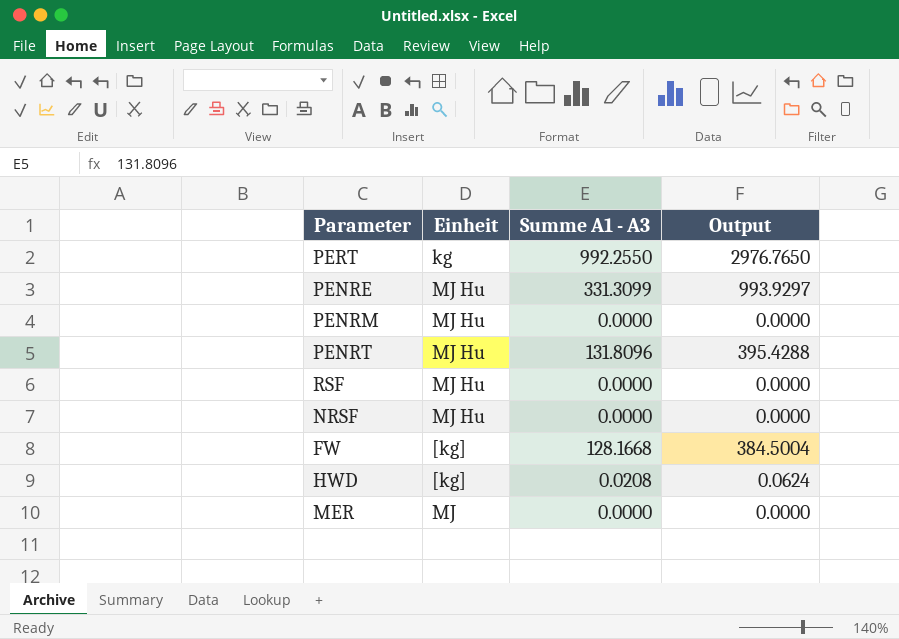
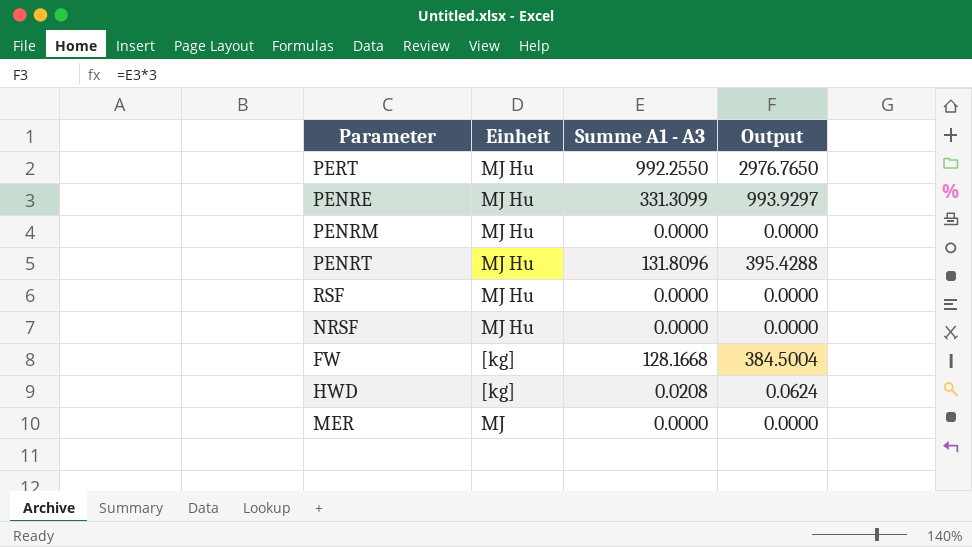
PERT | Einheit: kg -> MJ Hu

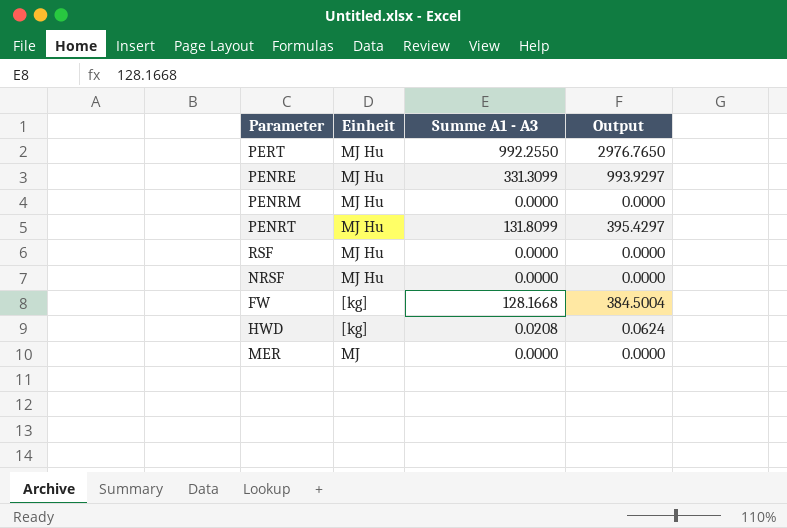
PENRT | Summe A1 - A3: 131.8096 -> 131.8099
PENRT | Output: 395.4288 -> 395.4297

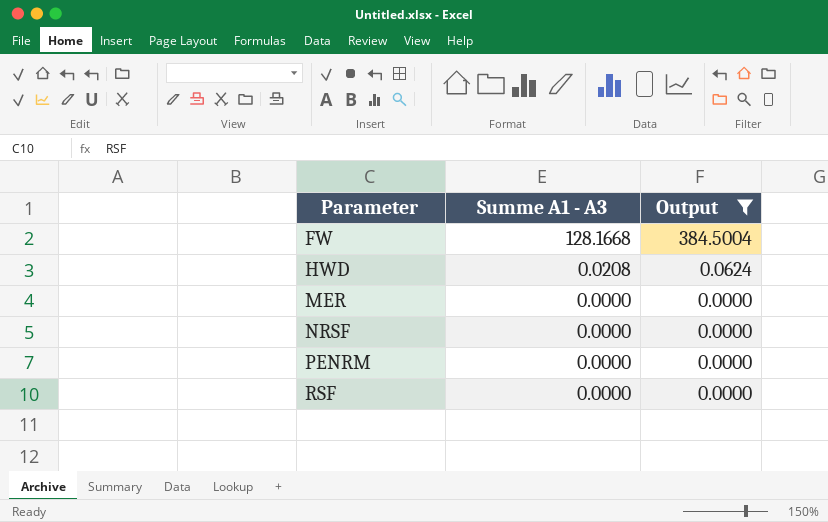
filter: none -> Output <= 384.5004
row order: none -> Parameter ascending
column Einheit | position: 2 -> none

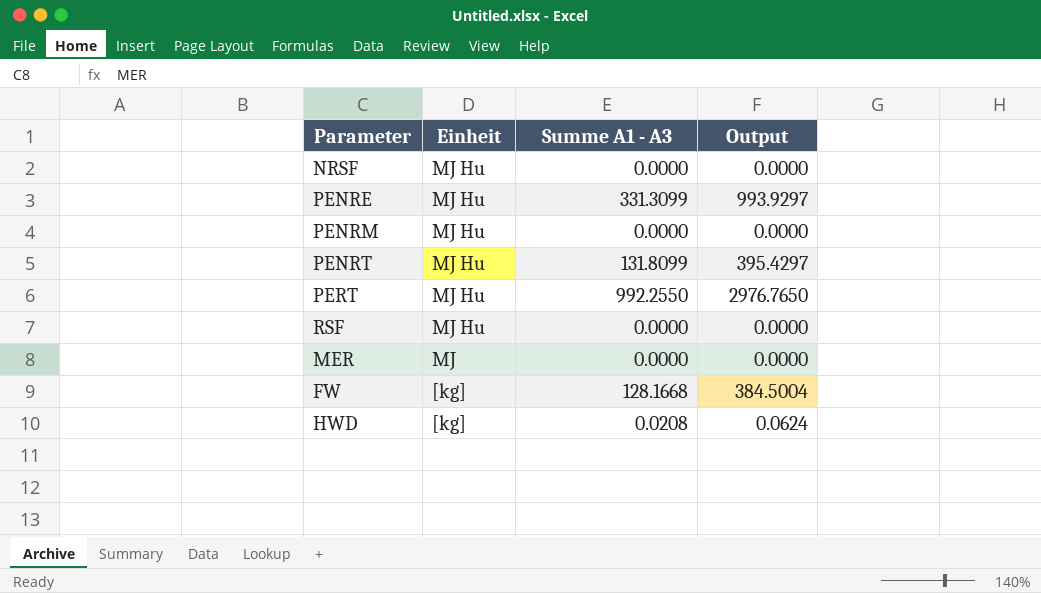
filter: Output <= 384.5004 -> none
row order: Parameter ascending -> Einheit descending
column Einheit | position: none -> 2

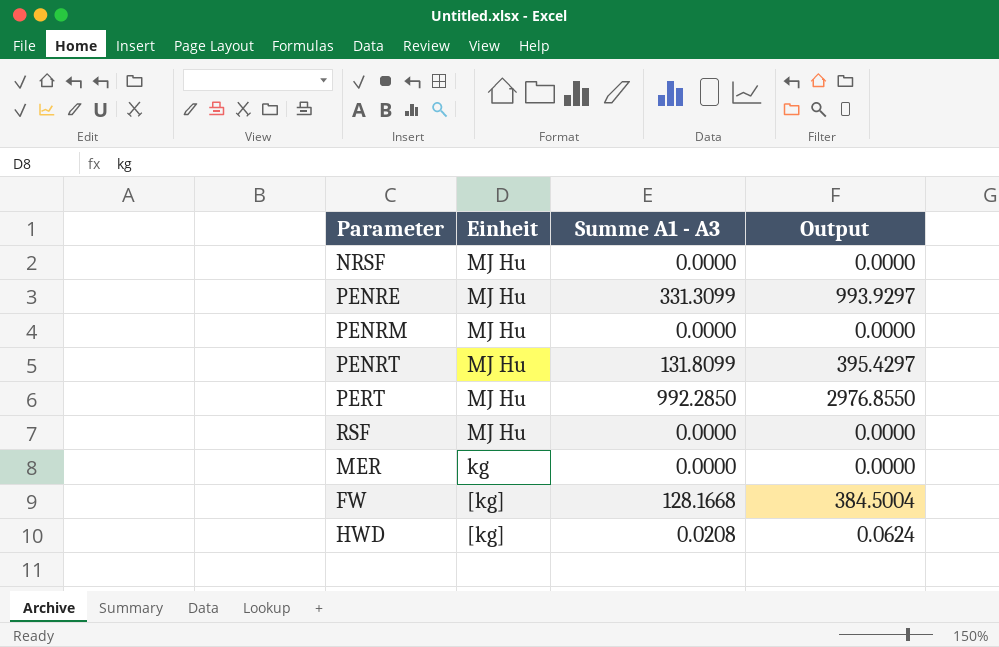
PERT | Summe A1 - A3: 992.2550 -> 992.2850
PERT | Output: 2976.7650 -> 2976.8550
MER | Einheit: MJ -> kg

